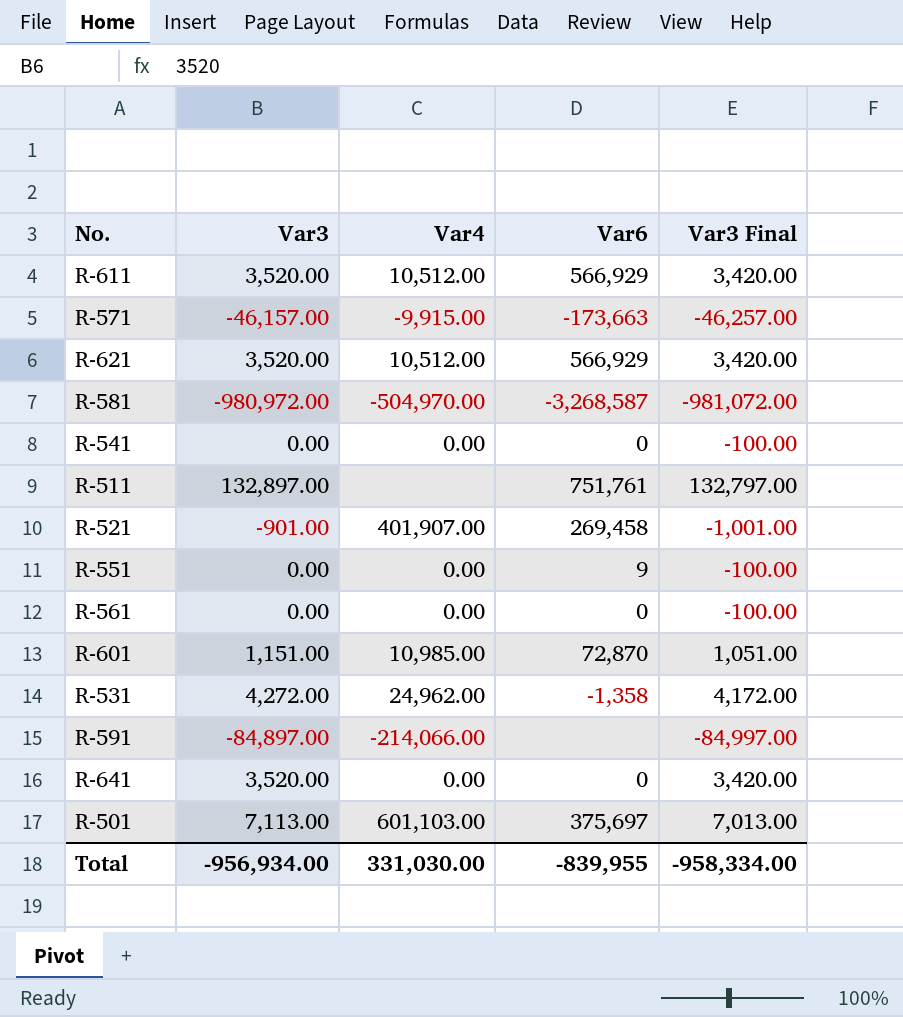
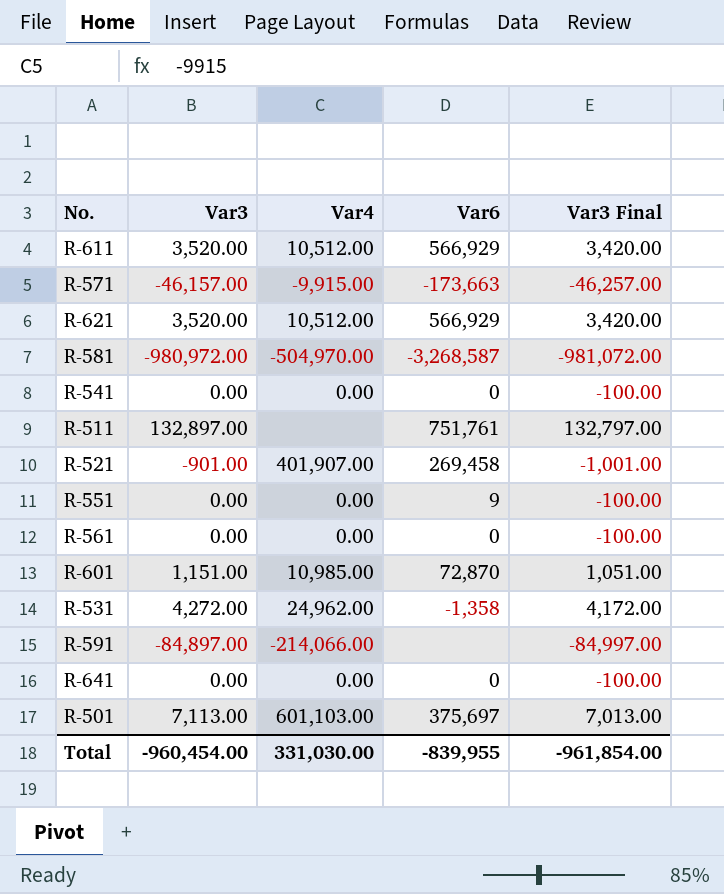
R-641 | Var3: 3,520.00 -> 0.00
R-641 | Var3 Final: 3,420.00 -> -100.00
Total | Var3: -956,934.00 -> -960,454.00
Total | Var3 Final: -958,334.00 -> -961,854.00

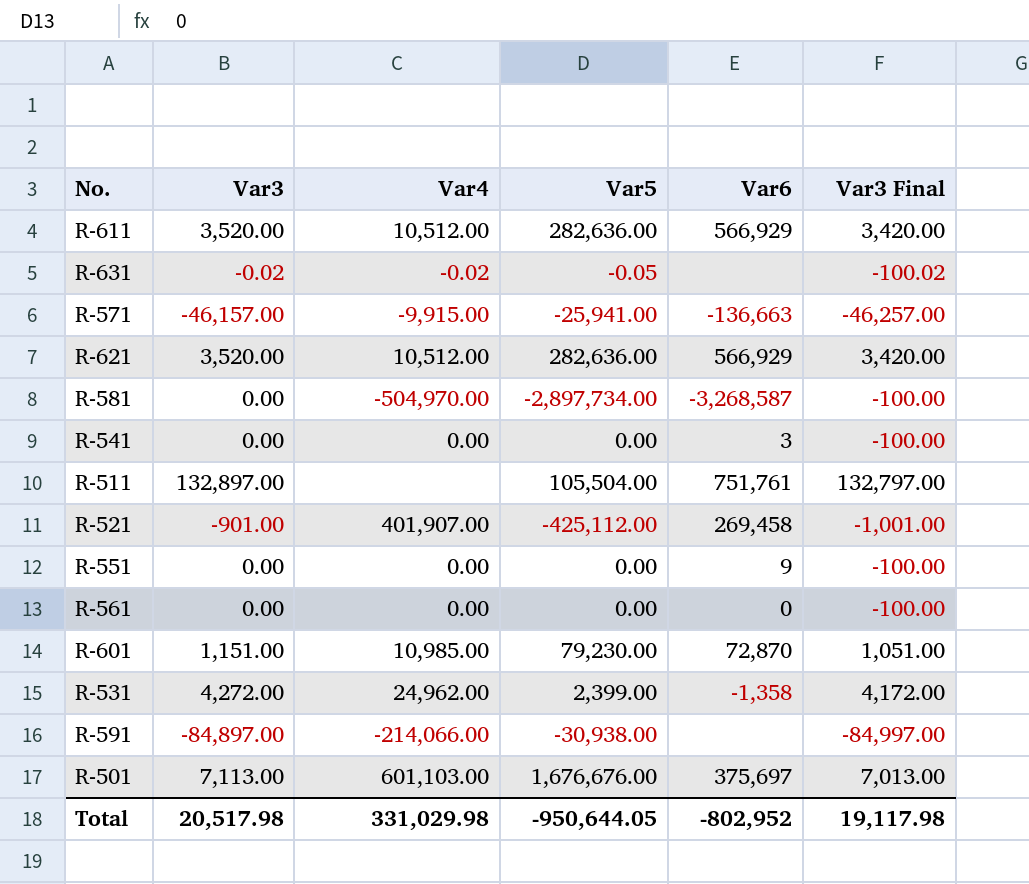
column Var5 | position: none -> 4
row R-641: 0.00 | 0.00 | 0 | -100.00 -> none
row R-631: none -> -0.02 | -0.02 | -0.05 | none | -100.02
R-571 | Var6: -173,663 -> -136,663
R-581 | Var3: -980,972.00 -> 0.00
R-581 | Var3 Final: -981,072.00 -> -100.00
R-541 | Var6: 0 -> 3
Total | Var3: -960,454.00 -> 20,517.98
Total | Var4: 331,030.00 -> 331,029.98
Total | Var6: -839,955 -> -802,952
Total | Var3 Final: -961,854.00 -> 19,117.98

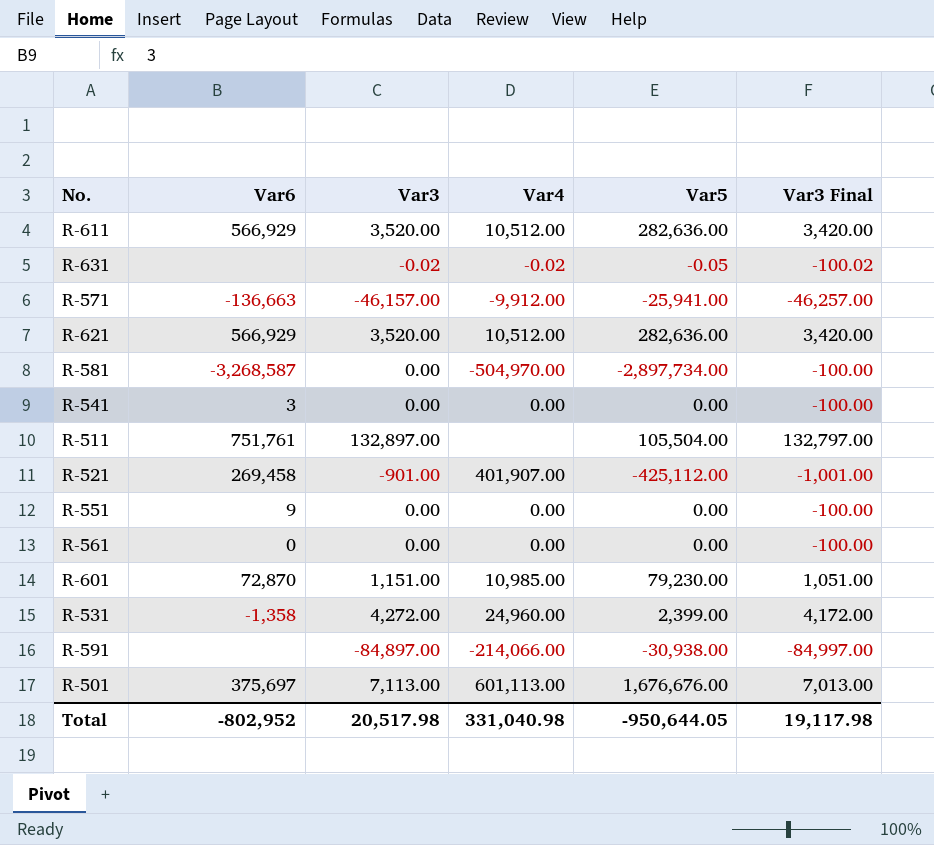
column Var6 | position: 5 -> 2
R-571 | Var4: -9,915.00 -> -9,912.00
R-531 | Var4: 24,962.00 -> 24,960.00
R-501 | Var4: 601,103.00 -> 601,113.00
Total | Var4: 331,029.98 -> 331,040.98

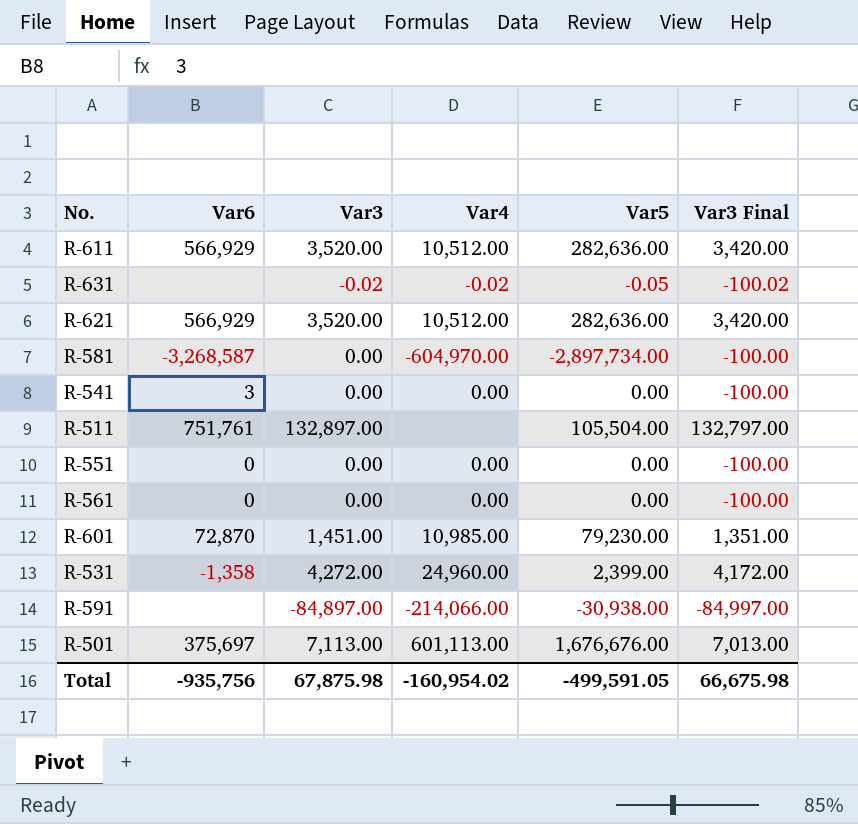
row R-571: -136,663 | -46,157.00 | -9,912.00 | -25,941.00 | -46,257.00 -> none
row R-521: 269,458 | -901.00 | 401,907.00 | -425,112.00 | -1,001.00 -> none
R-581 | Var4: -504,970.00 -> -604,970.00
R-551 | Var6: 9 -> 0
R-601 | Var3: 1,151.00 -> 1,451.00
R-601 | Var3 Final: 1,051.00 -> 1,351.00
Total | Var6: -802,952 -> -935,756
Total | Var3: 20,517.98 -> 67,875.98
Total | Var4: 331,040.98 -> -160,954.02
Total | Var5: -950,644.05 -> -499,591.05
Total | Var3 Final: 19,117.98 -> 66,675.98

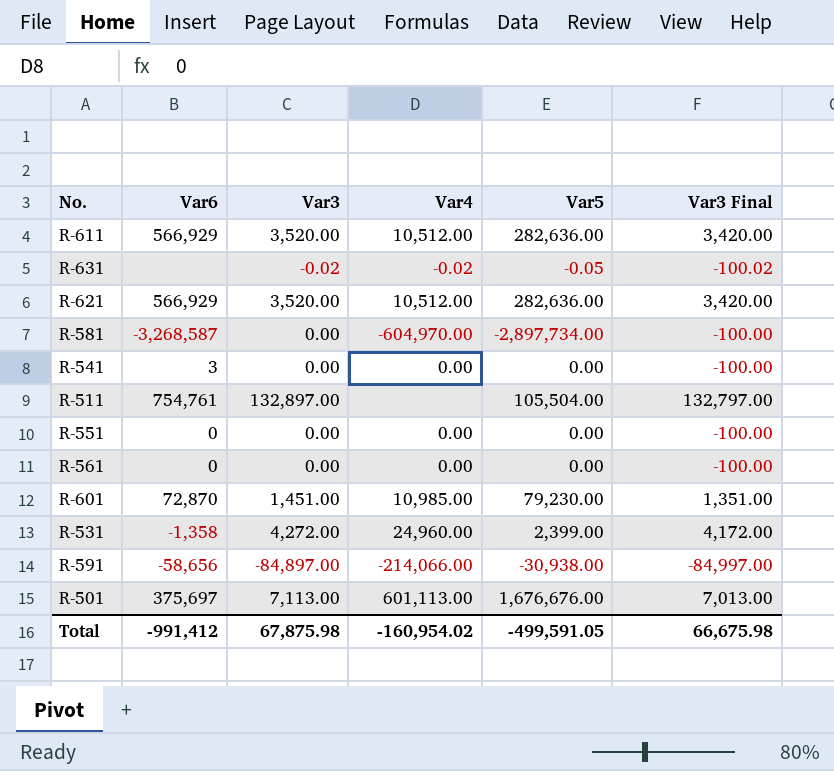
R-511 | Var6: 751,761 -> 754,761
R-591 | Var6: none -> -58,656
Total | Var6: -935,756 -> -991,412

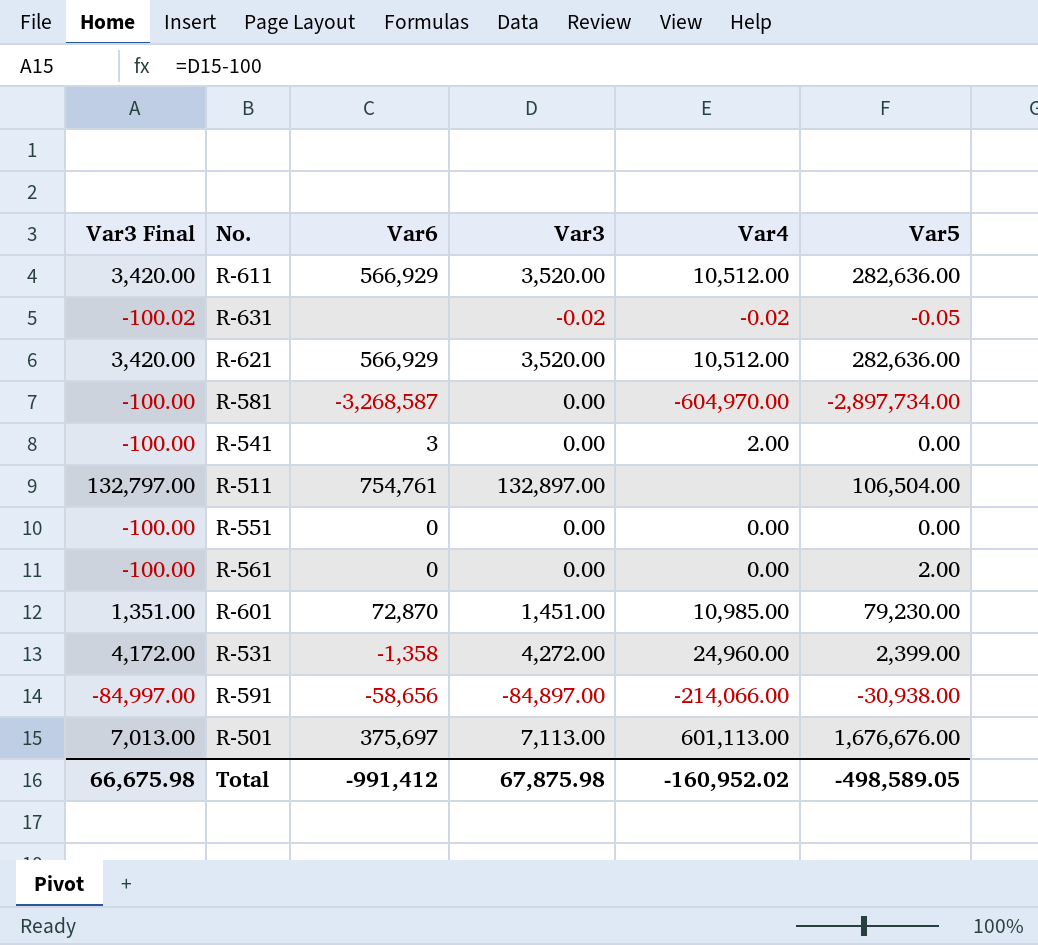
column Var3 Final | position: 6 -> 1
R-541 | Var4: 0.00 -> 2.00
R-511 | Var5: 105,504.00 -> 106,504.00
R-561 | Var5: 0.00 -> 2.00
Total | Var4: -160,954.02 -> -160,952.02
Total | Var5: -499,591.05 -> -498,589.05

